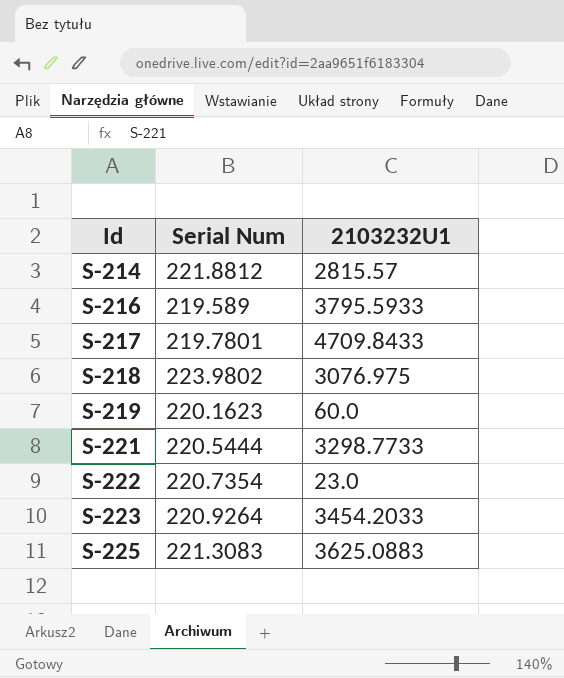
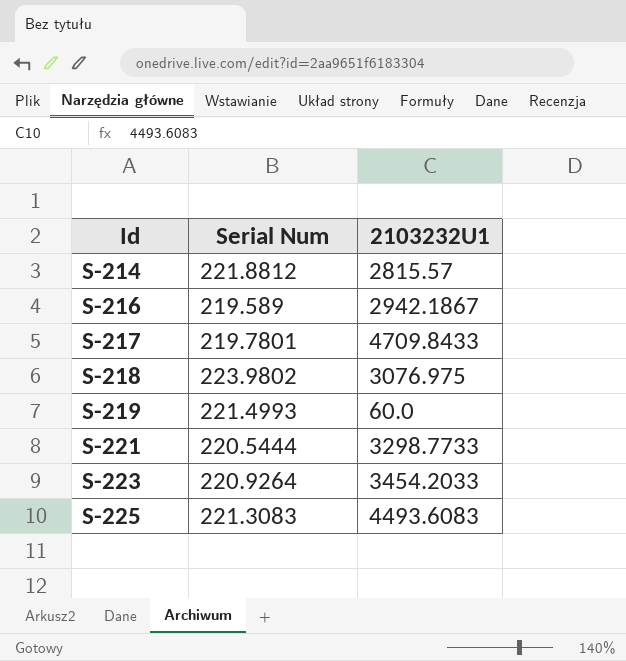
row S-222: 220.7354 | 23.0 -> none
S-216 | 2103232U1: 3795.5933 -> 2942.1867
S-219 | Serial Num: 220.1623 -> 221.4993
S-225 | 2103232U1: 3625.0883 -> 4493.6083

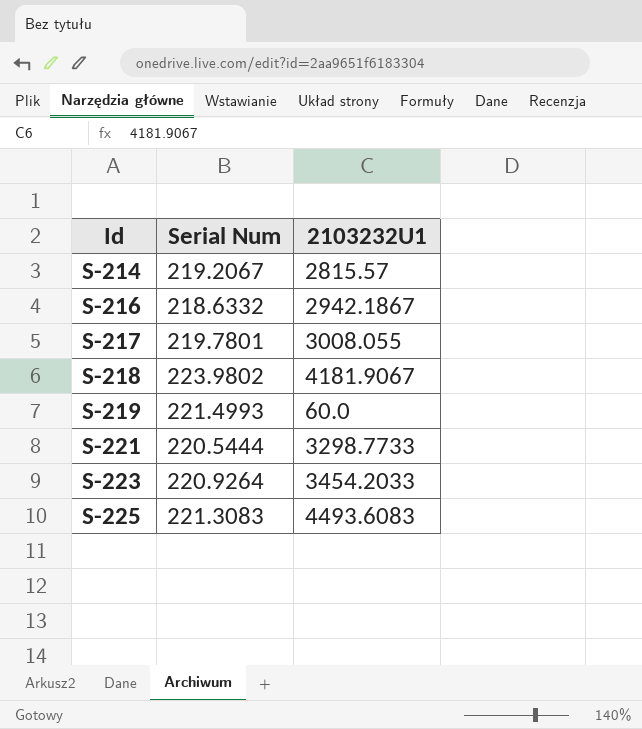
S-214 | Serial Num: 221.8812 -> 219.2067
S-216 | Serial Num: 219.589 -> 218.6332
S-217 | 2103232U1: 4709.8433 -> 3008.055
S-218 | 2103232U1: 3076.975 -> 4181.9067

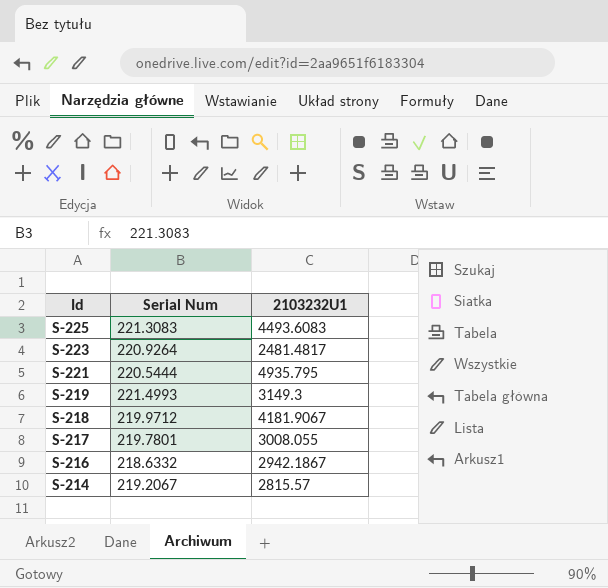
row order: Id ascending -> Id descending
S-223 | 2103232U1: 3454.2033 -> 2481.4817
S-221 | 2103232U1: 3298.7733 -> 4935.795
S-219 | 2103232U1: 60.0 -> 3149.3
S-218 | Serial Num: 223.9802 -> 219.9712

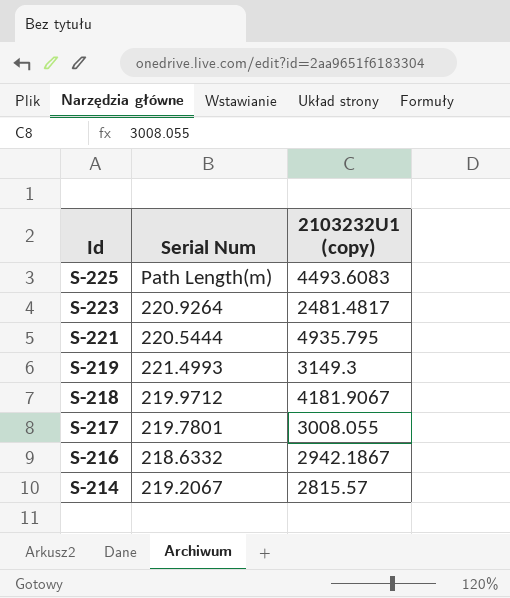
column name: 2103232U1 -> 2103232U1 (copy)
S-225 | Serial Num: 221.3083 -> Path Length(m)

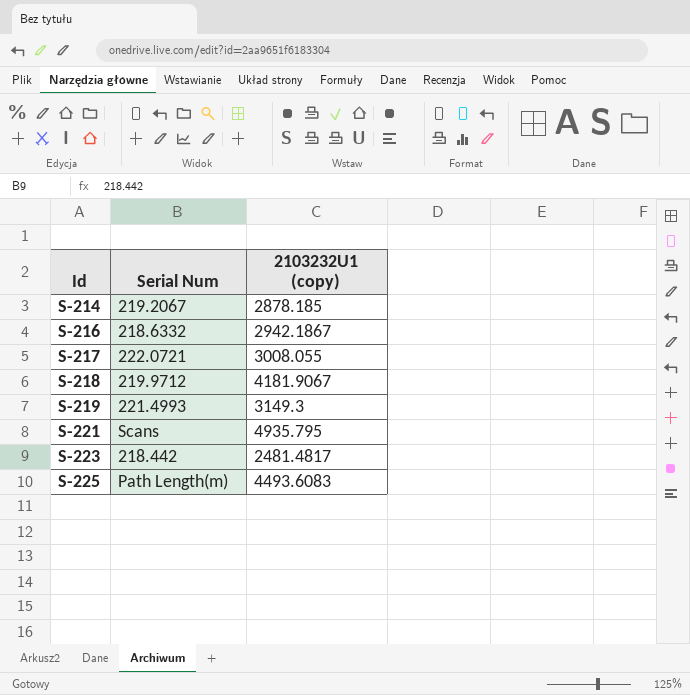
row order: Id descending -> Id ascending
S-214 | 2103232U1 (copy): 2815.57 -> 2878.185
S-217 | Serial Num: 219.7801 -> 222.0721
S-221 | Serial Num: 220.5444 -> Scans
S-223 | Serial Num: 220.9264 -> 218.442

